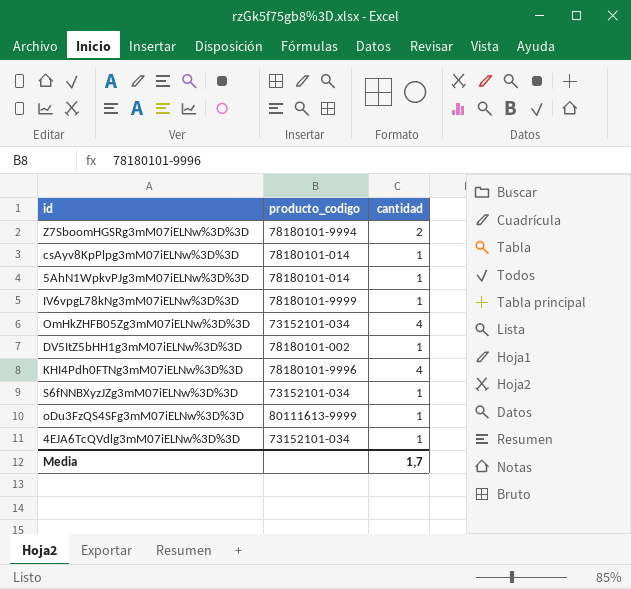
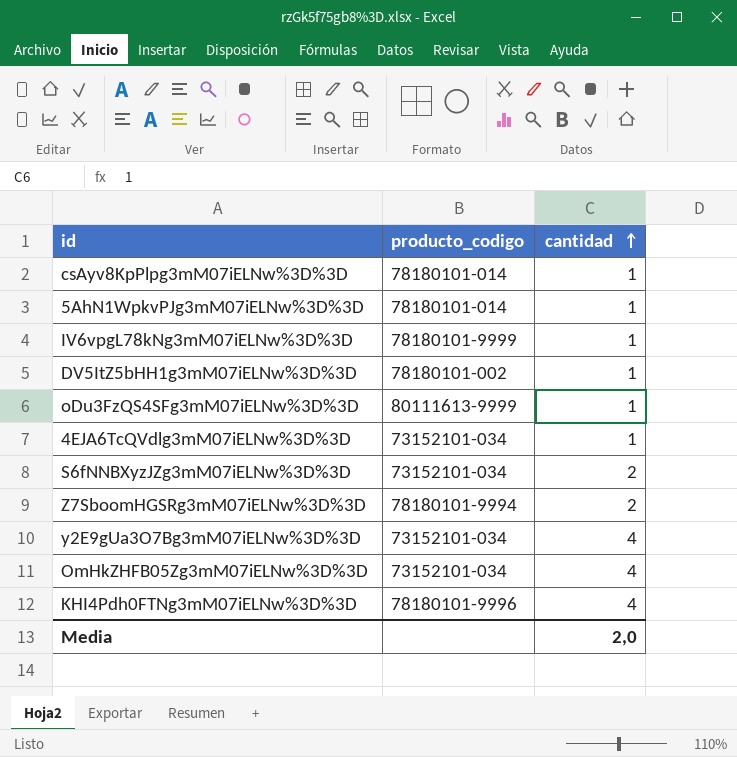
row order: none -> cantidad ascending
S6fNNBXyzJZg3mM07iELNw%3D%3D | cantidad: 1 -> 2
row y2E9gUa3O7Bg3mM07iELNw%3D%3D: none -> 73152101-034 | 4
Media | cantidad: 1,7 -> 2,0

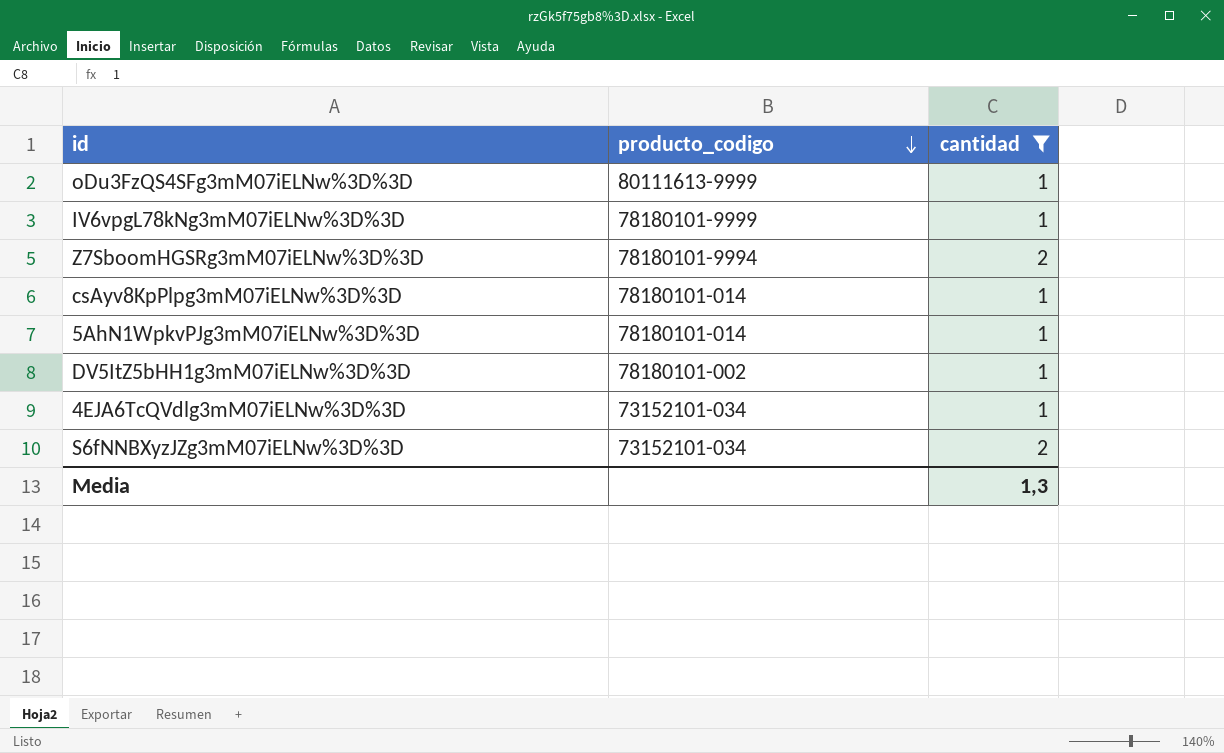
filter: none -> cantidad != 4
row order: cantidad ascending -> producto_codigo descending
Media | cantidad: 2,0 -> 1,3

